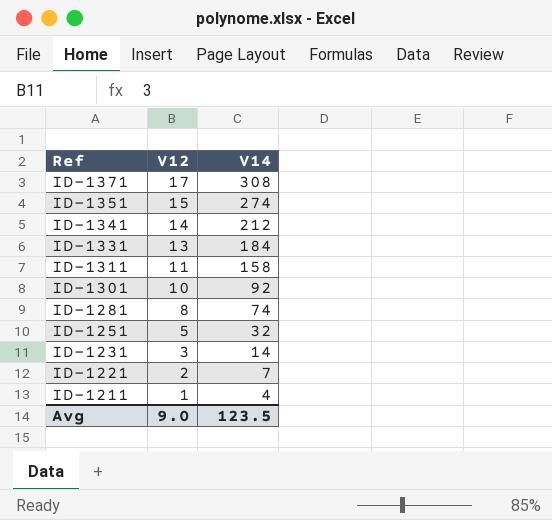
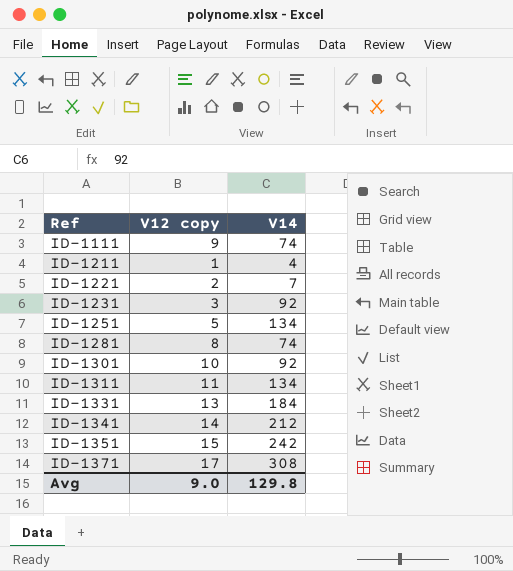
row order: Ref descending -> Ref ascending
column name: V12 -> V12 copy
row ID-1111: none -> 9 | 74
ID-1231 | V14: 14 -> 92
ID-1251 | V14: 32 -> 134
ID-1311 | V14: 158 -> 134
ID-1351 | V14: 274 -> 242
Avg | V14: 123.5 -> 129.8

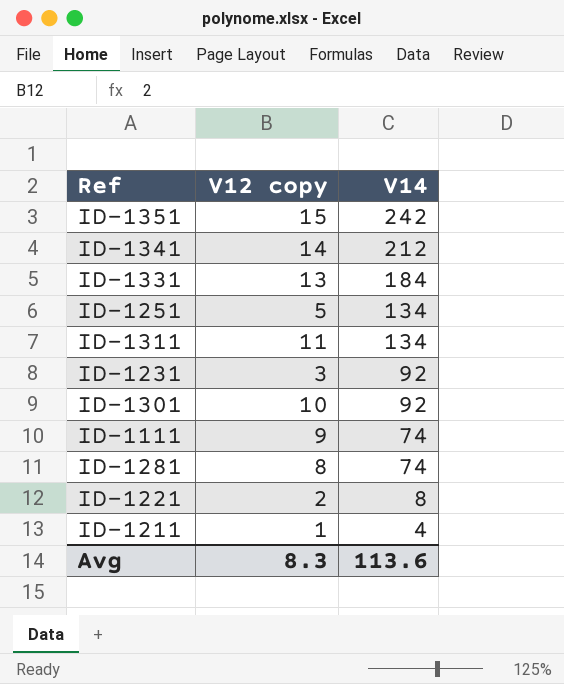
row order: Ref ascending -> V14 descending
row ID-1371: 17 | 308 -> none
ID-1221 | V14: 7 -> 8
Avg | V12 copy: 9.0 -> 8.3
Avg | V14: 129.8 -> 113.6

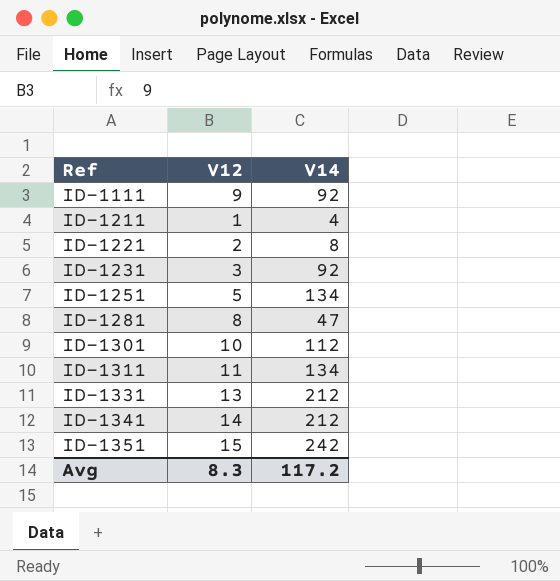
row order: V14 descending -> Ref ascending
column name: V12 copy -> V12
ID-1111 | V14: 74 -> 92
ID-1281 | V14: 74 -> 47
ID-1301 | V14: 92 -> 112
ID-1331 | V14: 184 -> 212
Avg | V14: 113.6 -> 117.2

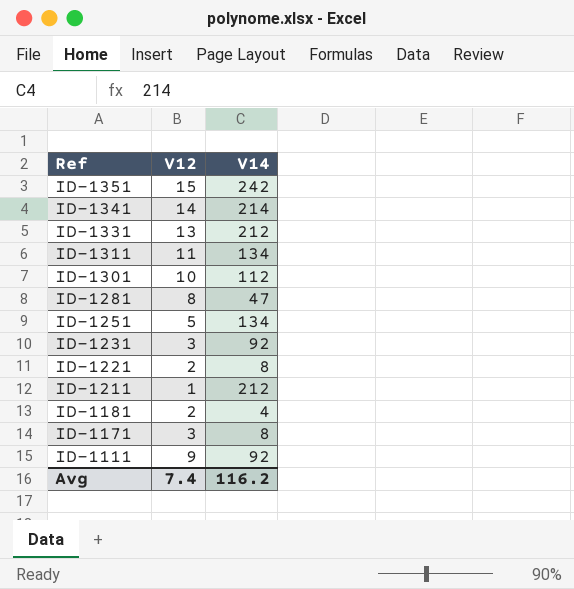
row order: Ref ascending -> Ref descending
ID-1341 | V14: 212 -> 214
ID-1211 | V14: 4 -> 212
row ID-1181: none -> 2 | 4
row ID-1171: none -> 3 | 8
Avg | V12: 8.3 -> 7.4
Avg | V14: 117.2 -> 116.2

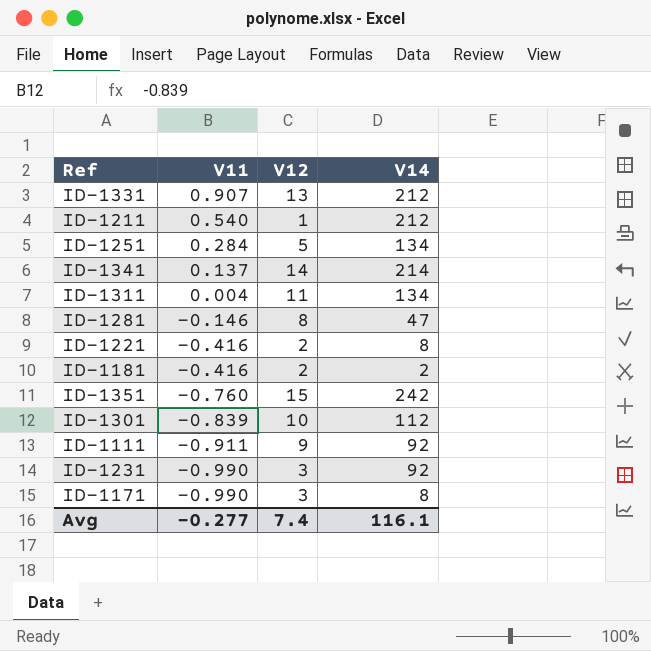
row order: Ref descending -> V11 descending
column V11 | position: none -> 2
ID-1181 | V14: 4 -> 2
Avg | V14: 116.2 -> 116.1

